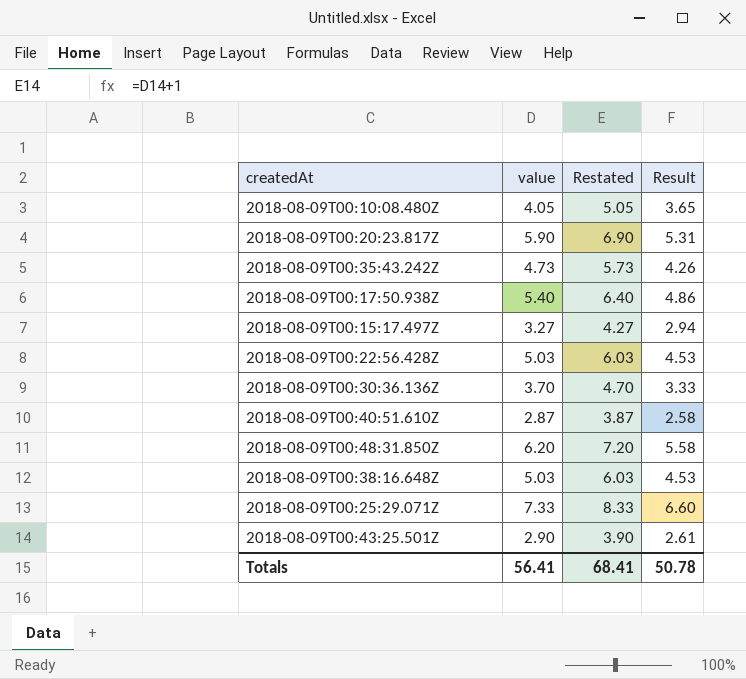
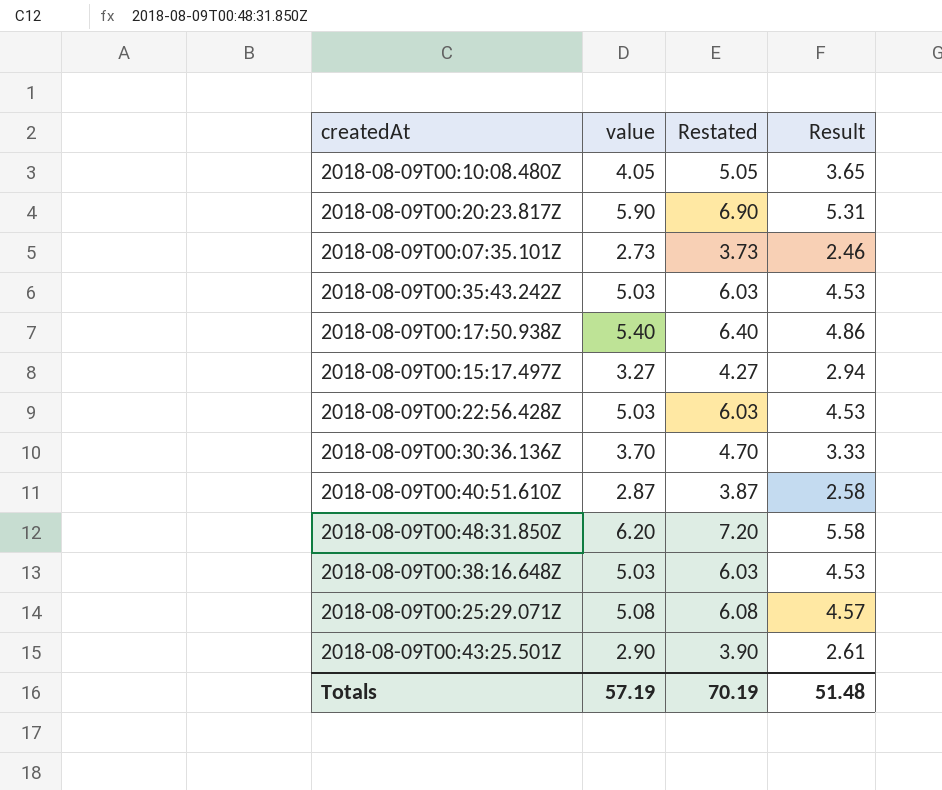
row 2018-08-09T00:07:35.101Z: none -> 2.73 | 3.73 | 2.46
2018-08-09T00:35:43.242Z | value: 4.73 -> 5.03
2018-08-09T00:35:43.242Z | Restated: 5.73 -> 6.03
2018-08-09T00:35:43.242Z | Result: 4.26 -> 4.53
2018-08-09T00:25:29.071Z | value: 7.33 -> 5.08
2018-08-09T00:25:29.071Z | Restated: 8.33 -> 6.08
2018-08-09T00:25:29.071Z | Result: 6.60 -> 4.57
Totals | value: 56.41 -> 57.19
Totals | Restated: 68.41 -> 70.19
Totals | Result: 50.78 -> 51.48

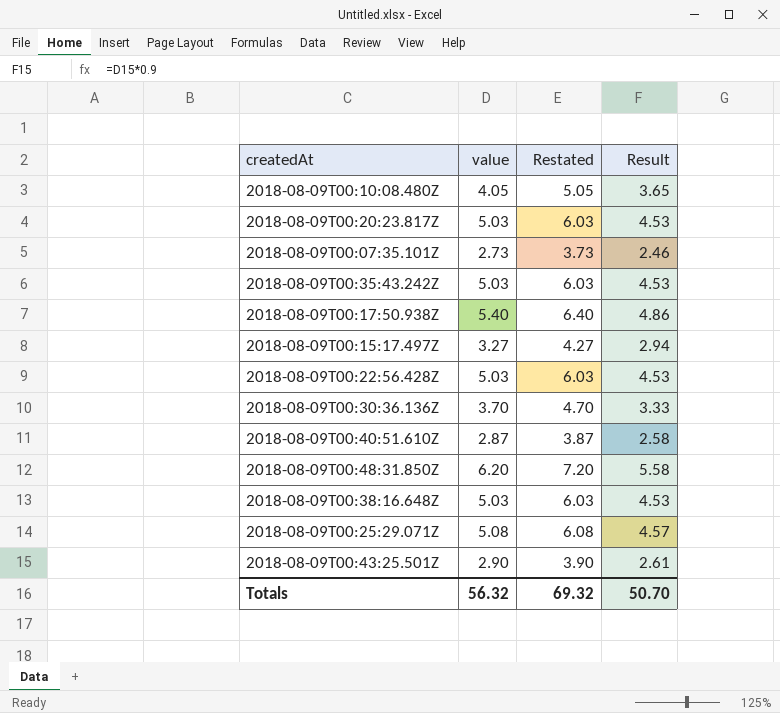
2018-08-09T00:20:23.817Z | value: 5.90 -> 5.03
2018-08-09T00:20:23.817Z | Restated: 6.90 -> 6.03
2018-08-09T00:20:23.817Z | Result: 5.31 -> 4.53
Totals | value: 57.19 -> 56.32
Totals | Restated: 70.19 -> 69.32
Totals | Result: 51.48 -> 50.70

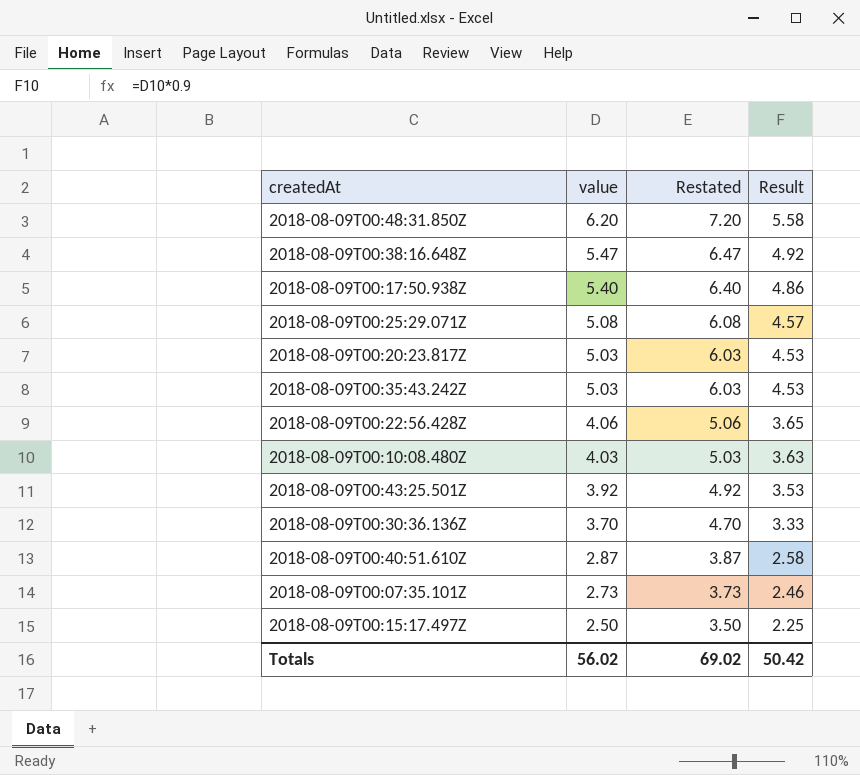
row order: none -> value descending
2018-08-09T00:38:16.648Z | value: 5.03 -> 5.47
2018-08-09T00:38:16.648Z | Restated: 6.03 -> 6.47
2018-08-09T00:38:16.648Z | Result: 4.53 -> 4.92
2018-08-09T00:22:56.428Z | value: 5.03 -> 4.06
2018-08-09T00:22:56.428Z | Restated: 6.03 -> 5.06
2018-08-09T00:22:56.428Z | Result: 4.53 -> 3.65
2018-08-09T00:10:08.480Z | value: 4.05 -> 4.03
2018-08-09T00:10:08.480Z | Restated: 5.05 -> 5.03
2018-08-09T00:10:08.480Z | Result: 3.65 -> 3.63
2018-08-09T00:43:25.501Z | value: 2.90 -> 3.92
2018-08-09T00:43:25.501Z | Restated: 3.90 -> 4.92
2018-08-09T00:43:25.501Z | Result: 2.61 -> 3.53
2018-08-09T00:15:17.497Z | value: 3.27 -> 2.50
2018-08-09T00:15:17.497Z | Restated: 4.27 -> 3.50
2018-08-09T00:15:17.497Z | Result: 2.94 -> 2.25
Totals | value: 56.32 -> 56.02
Totals | Restated: 69.32 -> 69.02
Totals | Result: 50.70 -> 50.42

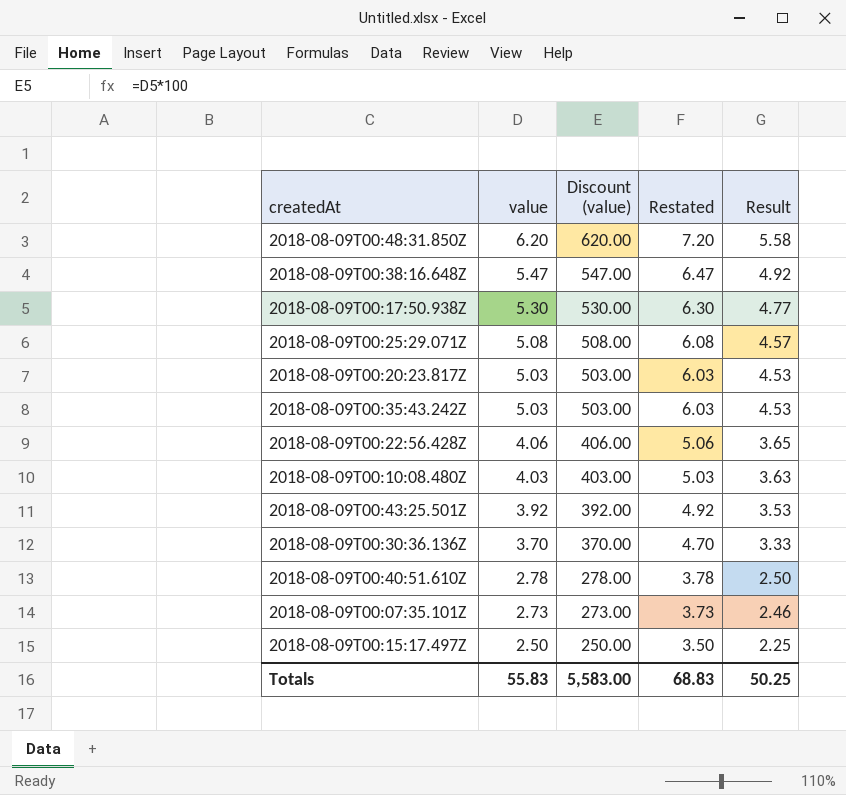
column Discount (value) | formula: none -> [value] * 100
2018-08-09T00:17:50.938Z | value: 5.40 -> 5.30
2018-08-09T00:17:50.938Z | Restated: 6.40 -> 6.30
2018-08-09T00:17:50.938Z | Result: 4.86 -> 4.77
2018-08-09T00:40:51.610Z | value: 2.87 -> 2.78
2018-08-09T00:40:51.610Z | Restated: 3.87 -> 3.78
2018-08-09T00:40:51.610Z | Result: 2.58 -> 2.50
Totals | value: 56.02 -> 55.83
Totals | Restated: 69.02 -> 68.83
Totals | Result: 50.42 -> 50.25

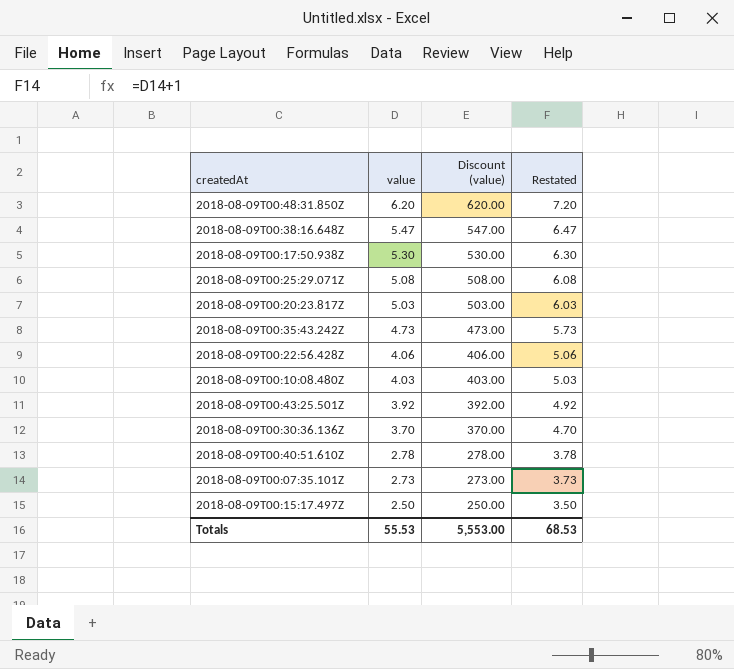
column Result | formula: [value] * 0.9 -> none
2018-08-09T00:35:43.242Z | value: 5.03 -> 4.73
2018-08-09T00:35:43.242Z | Discount (value): 503.00 -> 473.00
2018-08-09T00:35:43.242Z | Restated: 6.03 -> 5.73
Totals | value: 55.83 -> 55.53
Totals | Discount (value): 5,583.00 -> 5,553.00
Totals | Restated: 68.83 -> 68.53

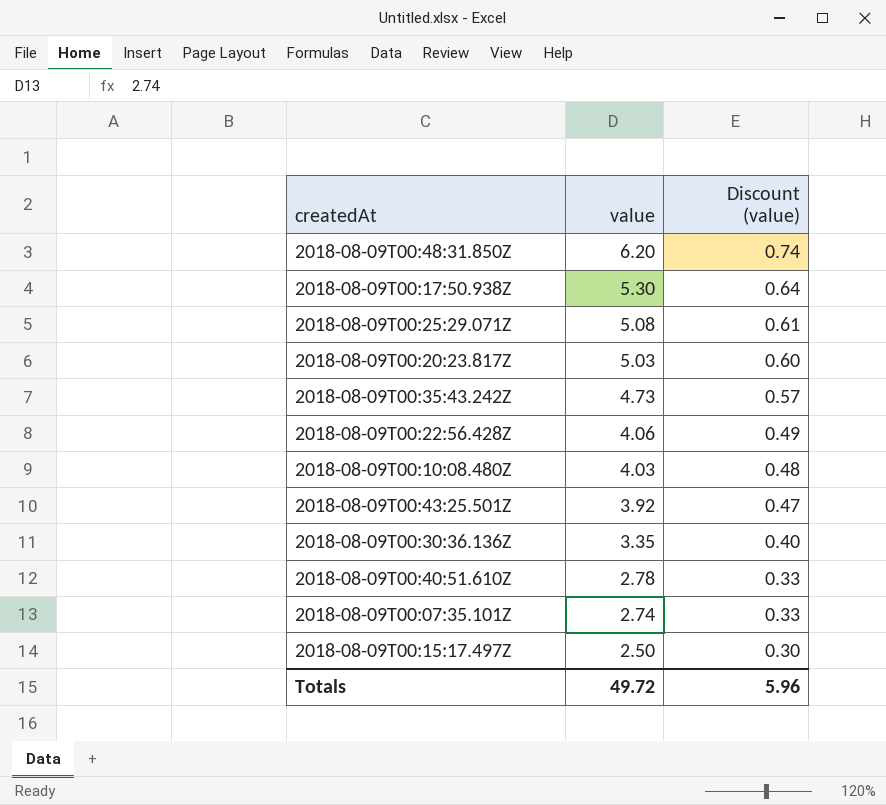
column Restated | formula: [value] + 1 -> none
column Discount (value) | formula: [value] * 100 -> [value] * 0.12
row 2018-08-09T00:38:16.648Z: 5.47 | 547.00 | 6.47 -> none
2018-08-09T00:30:36.136Z | value: 3.70 -> 3.35
2018-08-09T00:07:35.101Z | value: 2.73 -> 2.74
Totals | value: 55.53 -> 49.72
Totals | Discount (value): 5,553.00 -> 5.96

